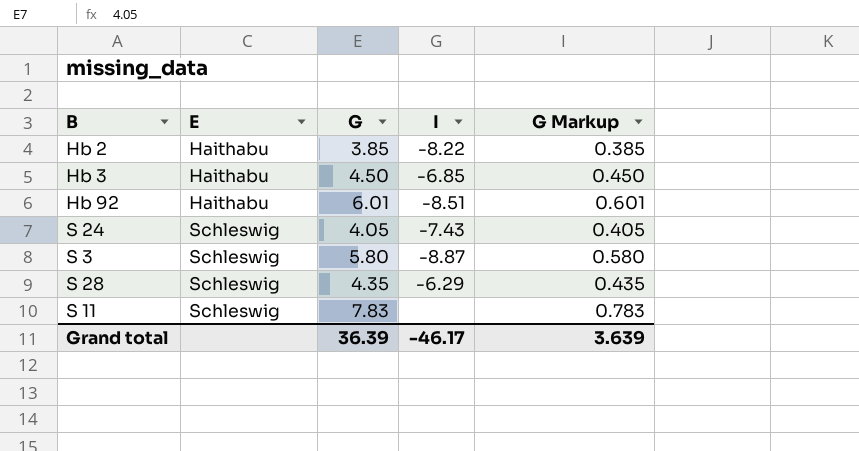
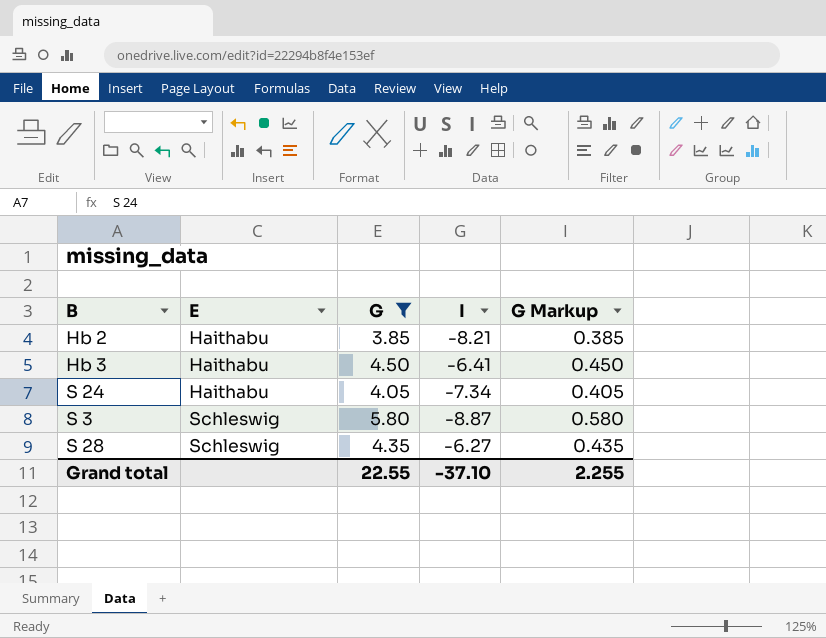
filter: none -> G <= 5.80
Hb 2 | I: -8.22 -> -8.21
Hb 3 | I: -6.85 -> -6.41
S 24 | E: Schleswig -> Haithabu
S 24 | I: -7.43 -> -7.34
S 28 | I: -6.29 -> -6.27
Grand total | G: 36.39 -> 22.55
Grand total | I: -46.17 -> -37.10
Grand total | G Markup: 3.639 -> 2.255

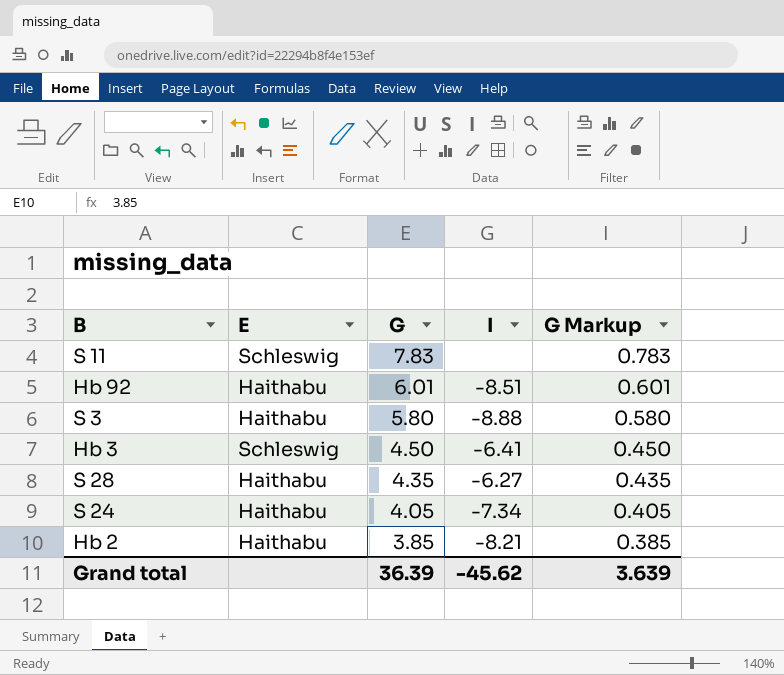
filter: G <= 5.80 -> none
row order: E ascending -> G descending
S 3 | E: Schleswig -> Haithabu
S 3 | I: -8.87 -> -8.88
Hb 3 | E: Haithabu -> Schleswig
S 28 | E: Schleswig -> Haithabu
Grand total | G: 22.55 -> 36.39
Grand total | I: -37.10 -> -45.62
Grand total | G Markup: 2.255 -> 3.639

